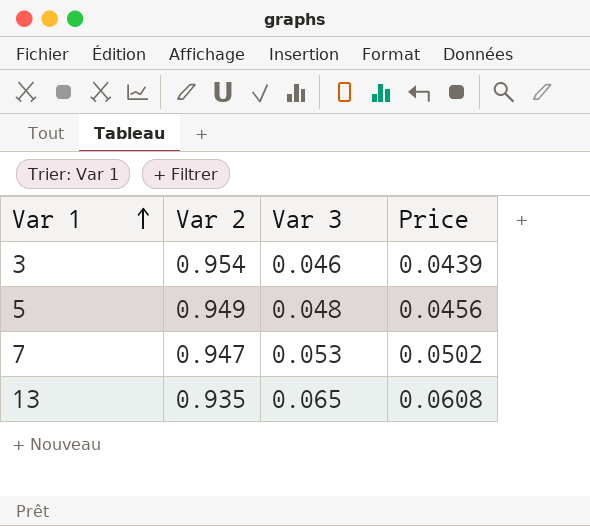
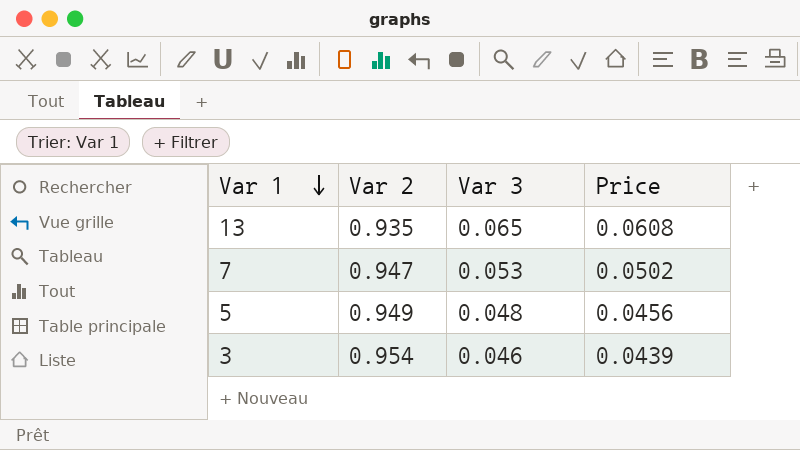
row order: Var 1 ascending -> Var 1 descending

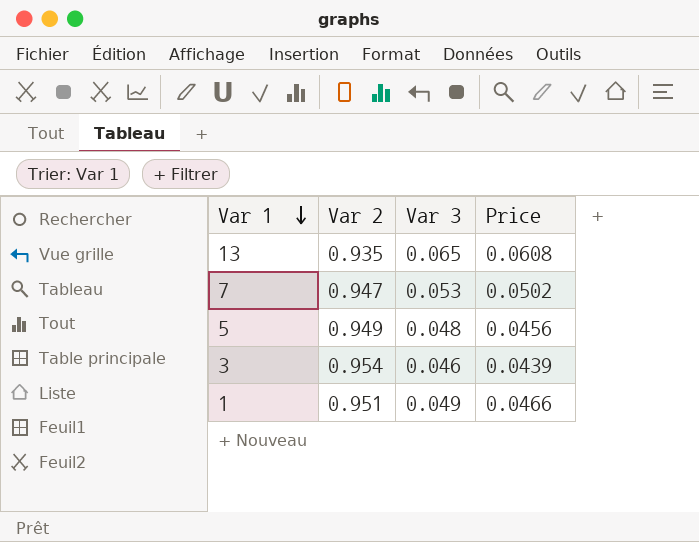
row 1: none -> 0.951 | 0.049 | 0.0466

